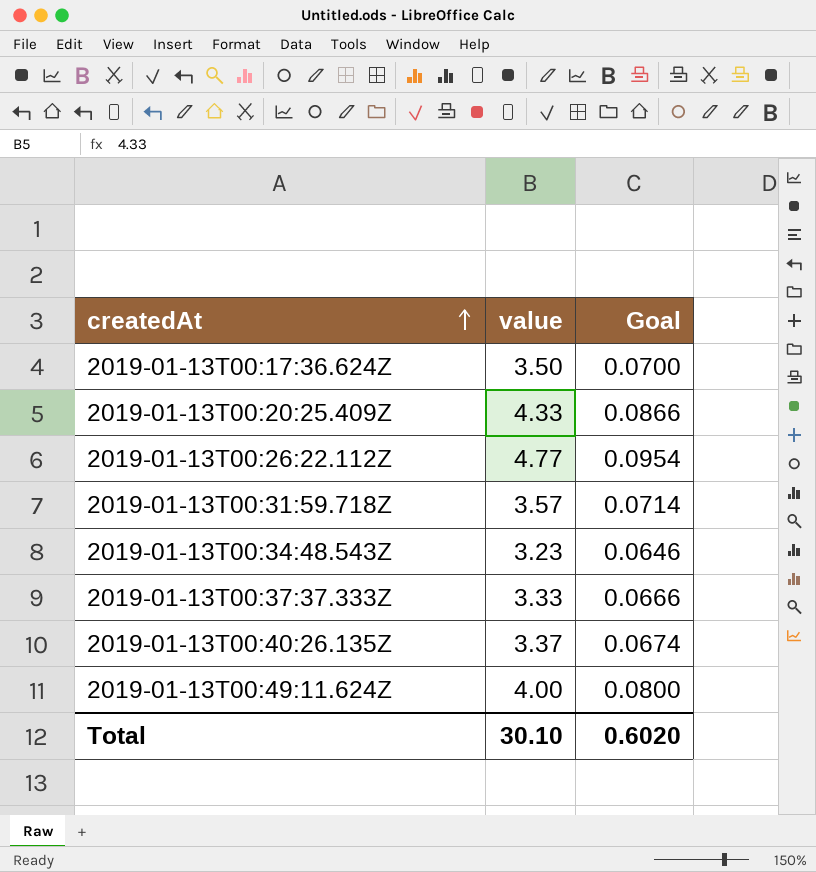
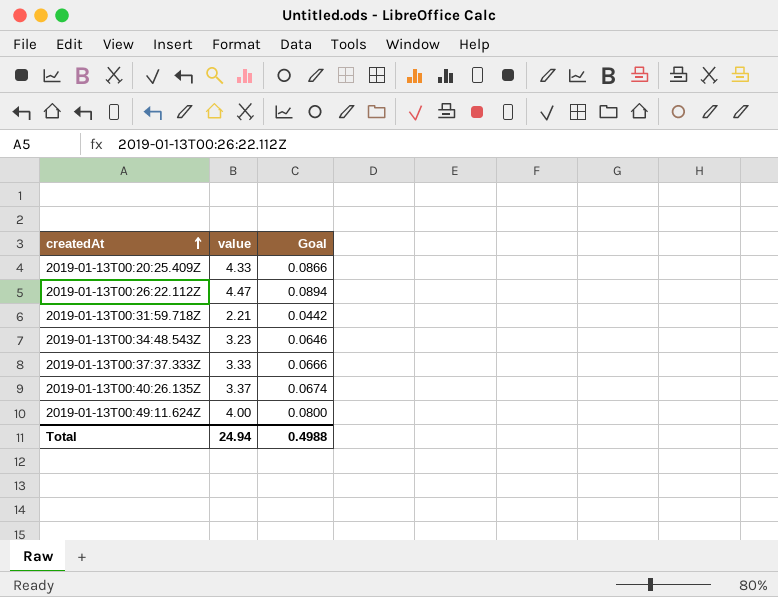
row 2019-01-13T00:17:36.624Z: 3.50 | 0.0700 -> none
2019-01-13T00:26:22.112Z | value: 4.77 -> 4.47
2019-01-13T00:26:22.112Z | Goal: 0.0954 -> 0.0894
2019-01-13T00:31:59.718Z | value: 3.57 -> 2.21
2019-01-13T00:31:59.718Z | Goal: 0.0714 -> 0.0442
Total | value: 30.10 -> 24.94
Total | Goal: 0.6020 -> 0.4988

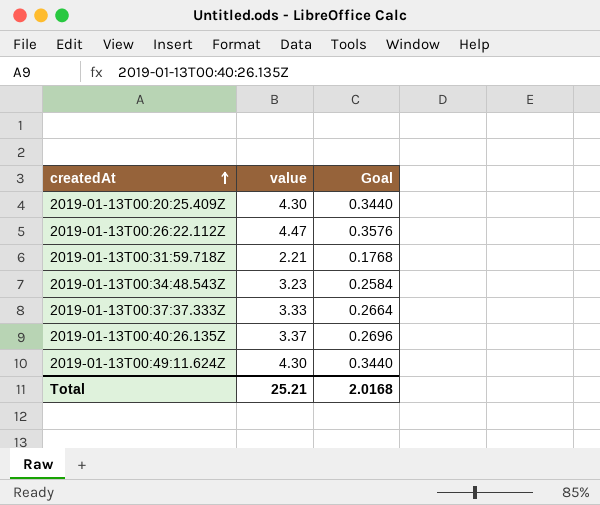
column Goal | formula: [value] * 0.02 -> [value] * 0.08
2019-01-13T00:20:25.409Z | value: 4.33 -> 4.30
2019-01-13T00:49:11.624Z | value: 4.00 -> 4.30
Total | value: 24.94 -> 25.21
Total | Goal: 0.4988 -> 2.0168

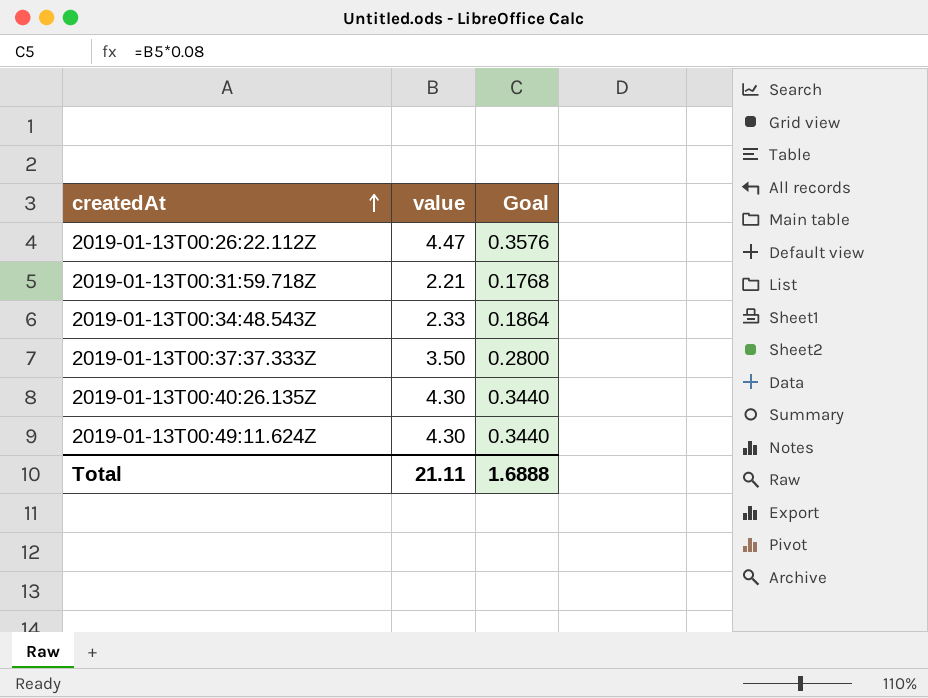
row 2019-01-13T00:20:25.409Z: 4.30 | 0.3440 -> none
2019-01-13T00:34:48.543Z | value: 3.23 -> 2.33
2019-01-13T00:34:48.543Z | Goal: 0.2584 -> 0.1864
2019-01-13T00:37:37.333Z | value: 3.33 -> 3.50
2019-01-13T00:37:37.333Z | Goal: 0.2664 -> 0.2800
2019-01-13T00:40:26.135Z | value: 3.37 -> 4.30
2019-01-13T00:40:26.135Z | Goal: 0.2696 -> 0.3440
Total | value: 25.21 -> 21.11
Total | Goal: 2.0168 -> 1.6888

